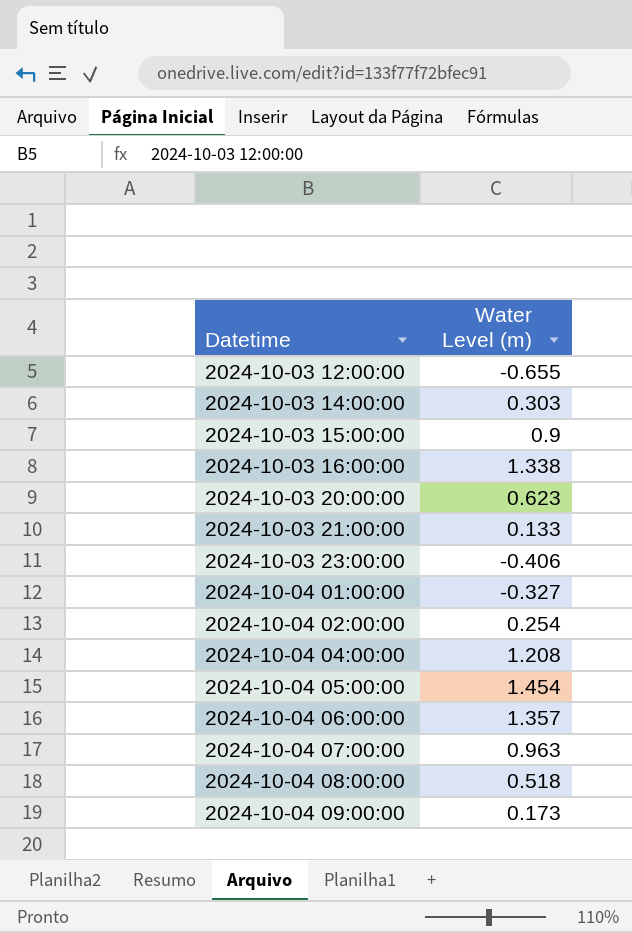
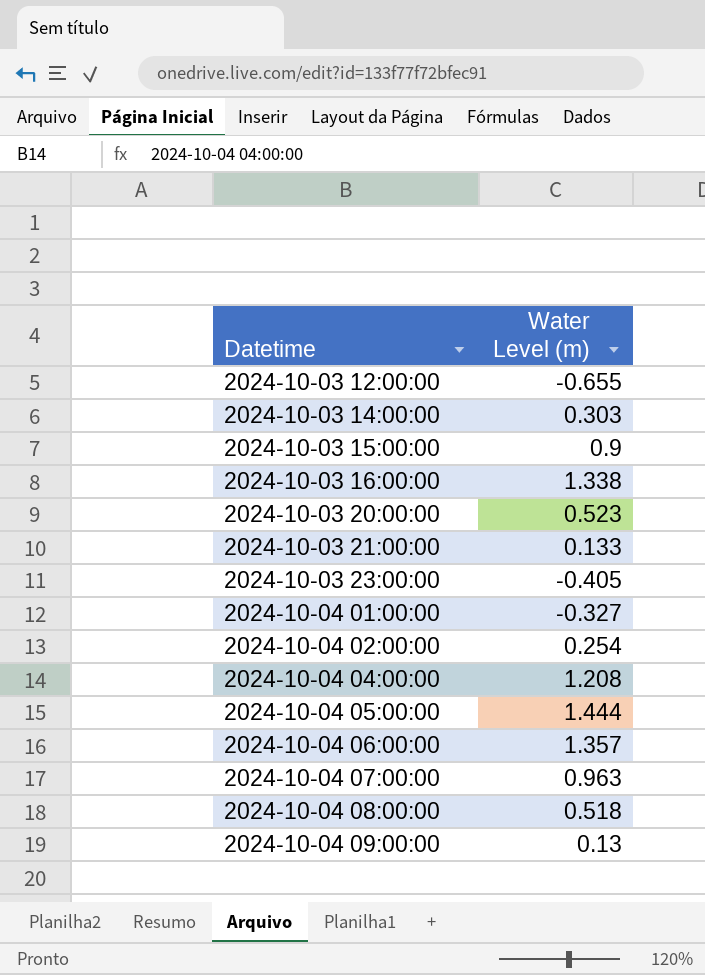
2024-10-03 20:00:00 | Water Level (m): 0.623 -> 0.523
2024-10-03 23:00:00 | Water Level (m): -0.406 -> -0.405
2024-10-04 05:00:00 | Water Level (m): 1.454 -> 1.444
2024-10-04 09:00:00 | Water Level (m): 0.173 -> 0.13

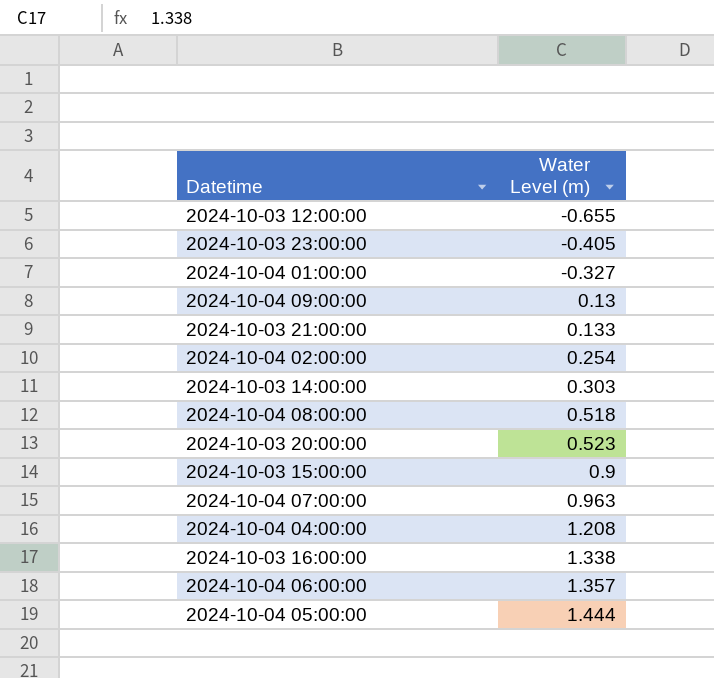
row order: Datetime ascending -> Water Level (m) ascending

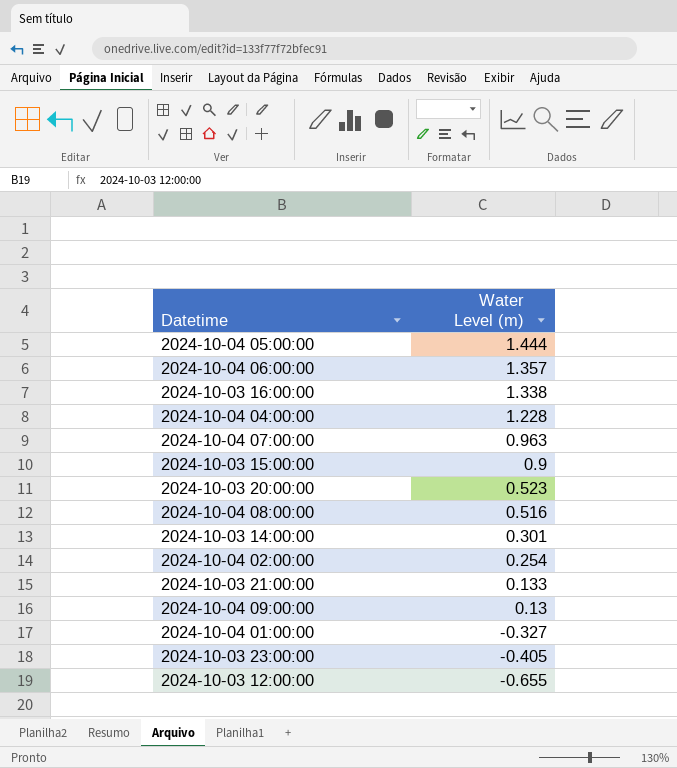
row order: Water Level (m) ascending -> Water Level (m) descending
2024-10-04 04:00:00 | Water Level (m): 1.208 -> 1.228
2024-10-04 08:00:00 | Water Level (m): 0.518 -> 0.516
2024-10-03 14:00:00 | Water Level (m): 0.303 -> 0.301

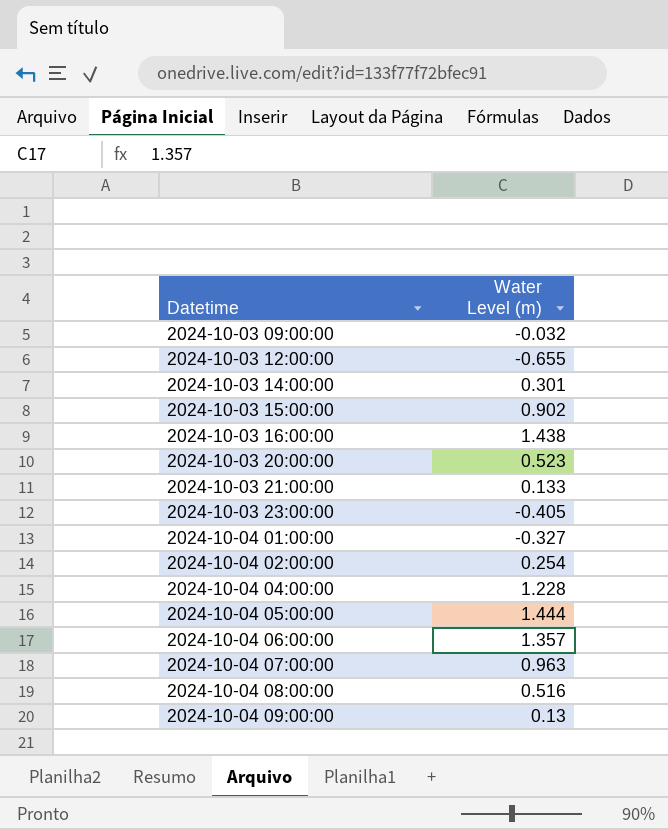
row order: Water Level (m) descending -> Datetime ascending
row 2024-10-03 09:00:00: none -> -0.032
2024-10-03 15:00:00 | Water Level (m): 0.9 -> 0.902
2024-10-03 16:00:00 | Water Level (m): 1.338 -> 1.438

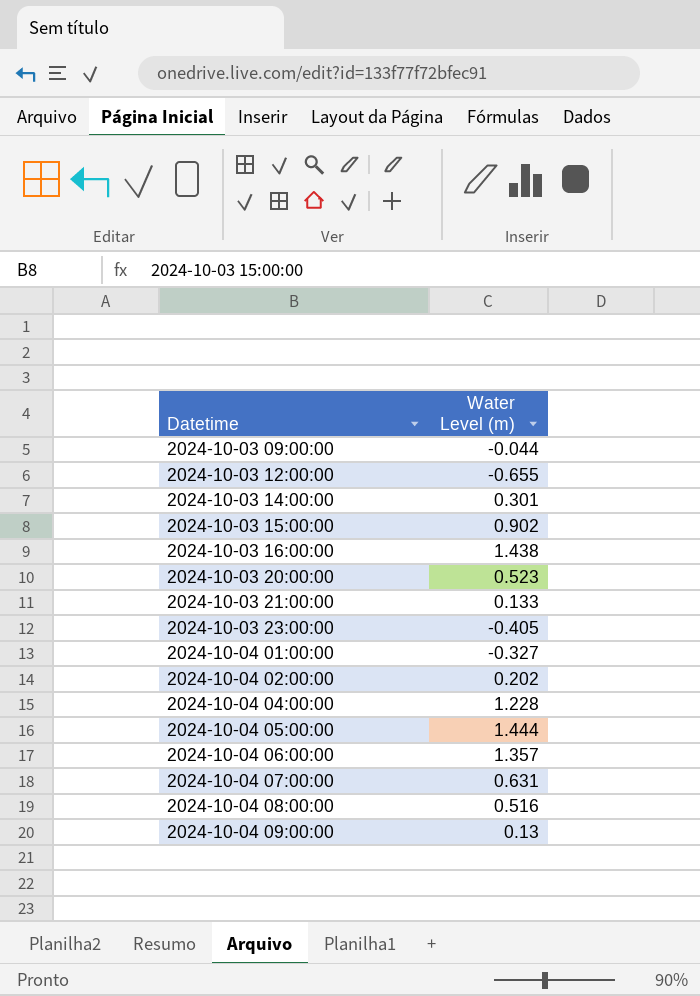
2024-10-03 09:00:00 | Water Level (m): -0.032 -> -0.044
2024-10-04 02:00:00 | Water Level (m): 0.254 -> 0.202
2024-10-04 07:00:00 | Water Level (m): 0.963 -> 0.631

